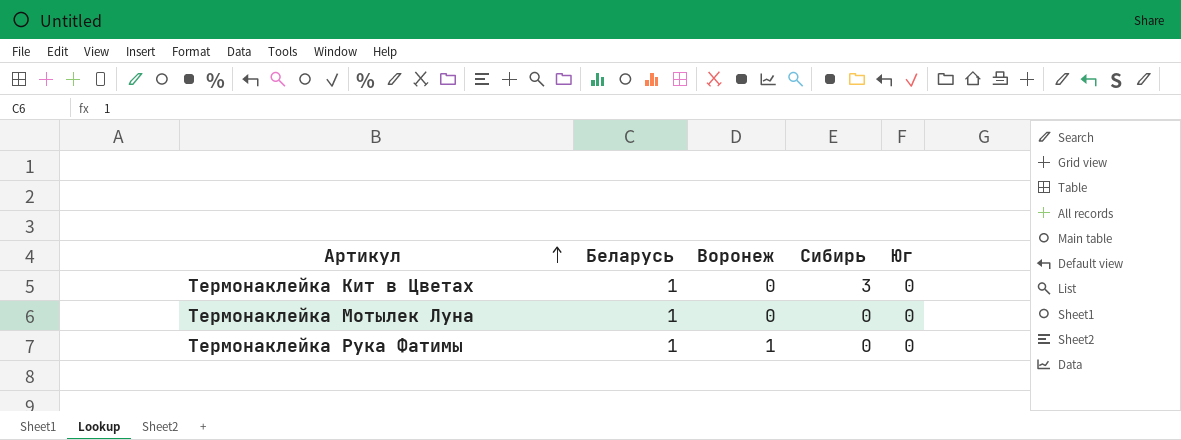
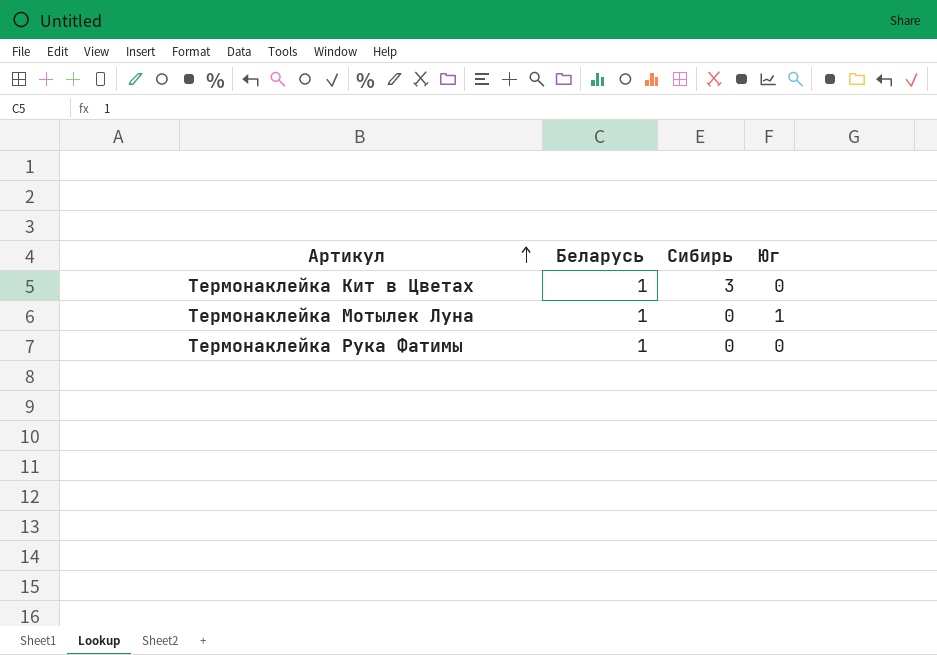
column Воронеж | position: 3 -> none
Термонаклейка Мотылек Луна | Юг: 0 -> 1

